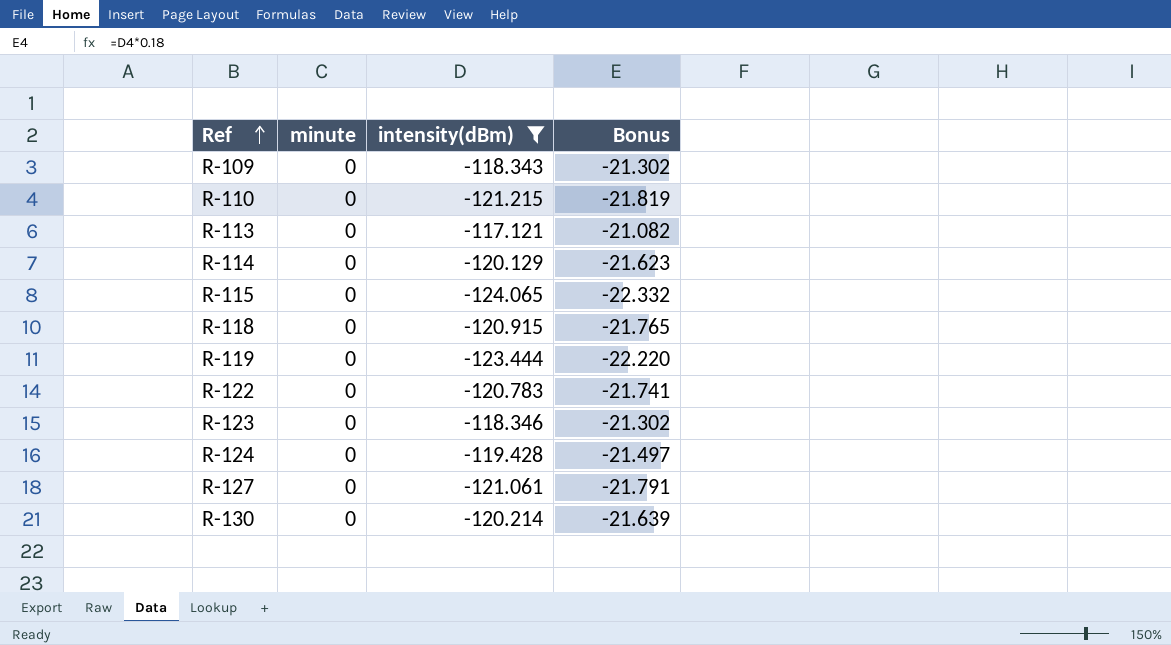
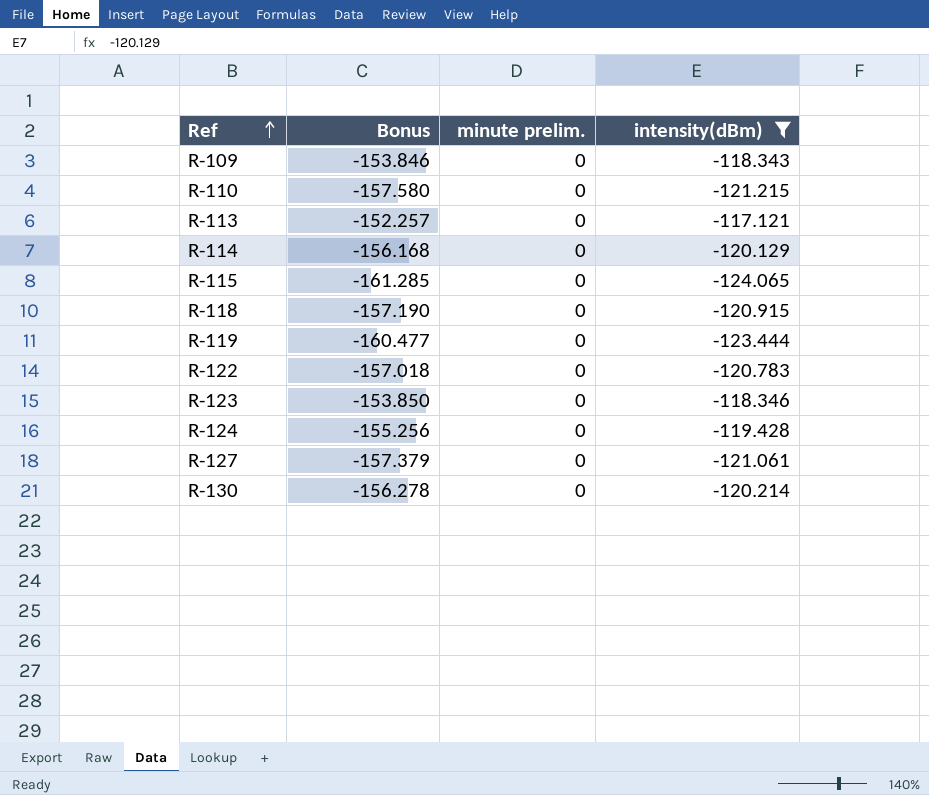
column Bonus | formula: [intensity(dBm)] * 0.18 -> [intensity(dBm)] * 1.3
column Bonus | position: 4 -> 2
column name: minute -> minute prelim.

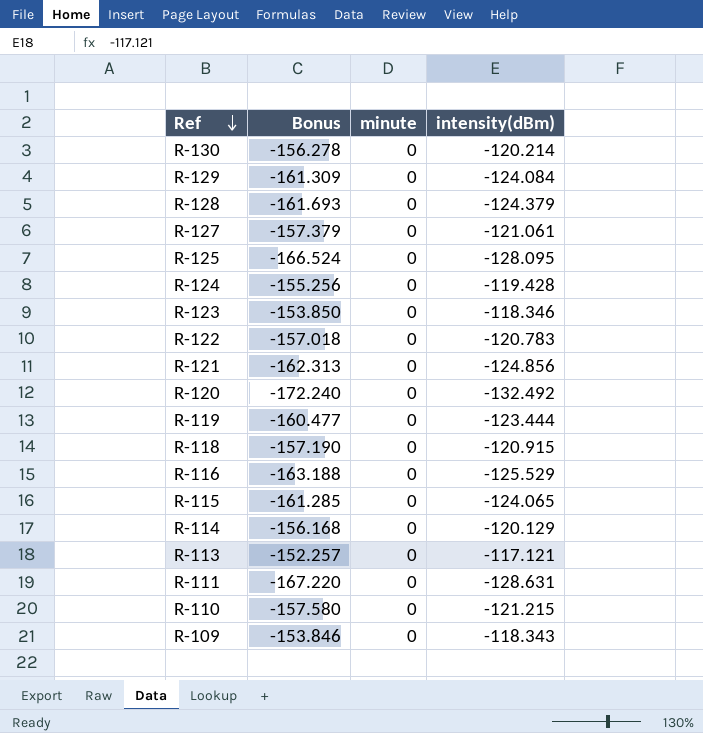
filter: intensity(dBm) >= -124.065 -> none
row order: Ref ascending -> Ref descending
column name: minute prelim. -> minute

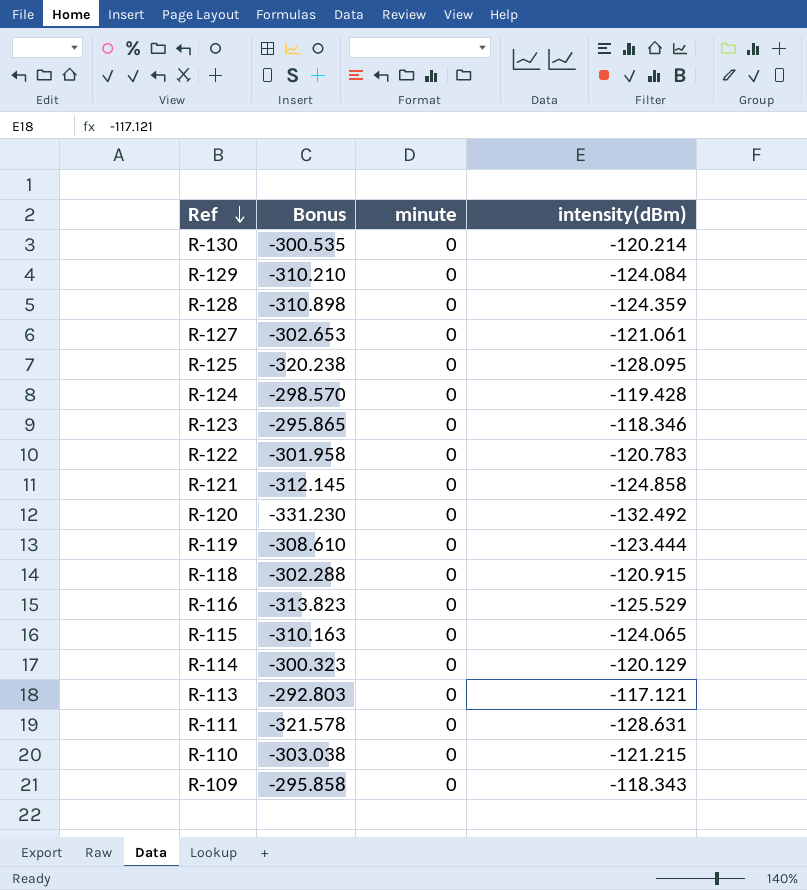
column Bonus | formula: [intensity(dBm)] * 1.3 -> [intensity(dBm)] * 2.5
R-128 | intensity(dBm): -124.379 -> -124.359
R-121 | intensity(dBm): -124.856 -> -124.858

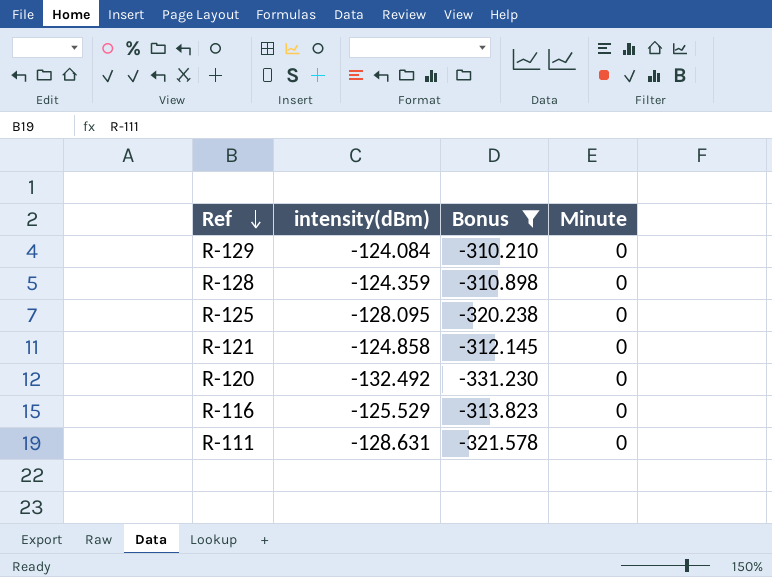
filter: none -> Bonus <= -310.210
column intensity(dBm) | position: 4 -> 2
column name: minute -> Minute

